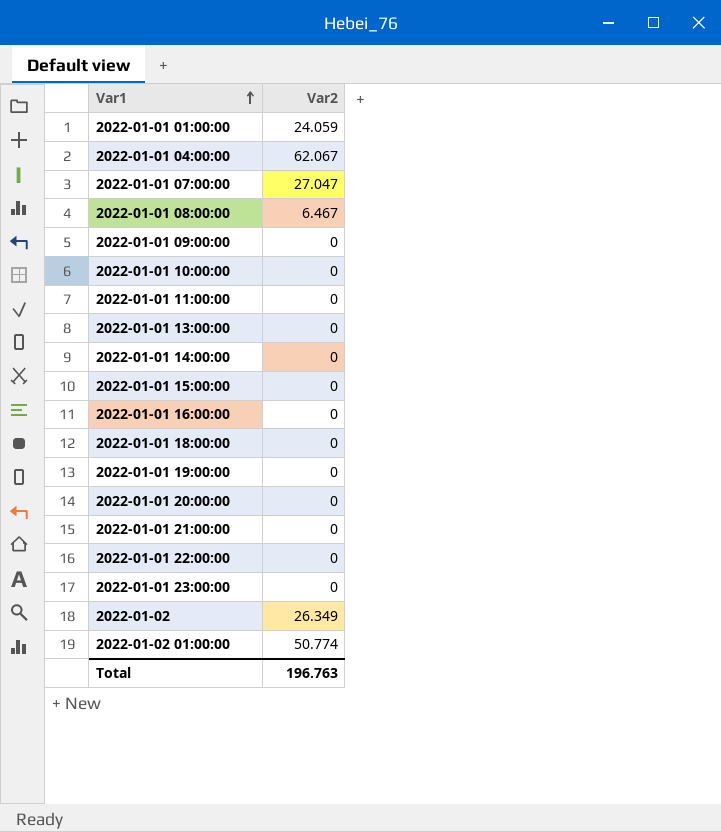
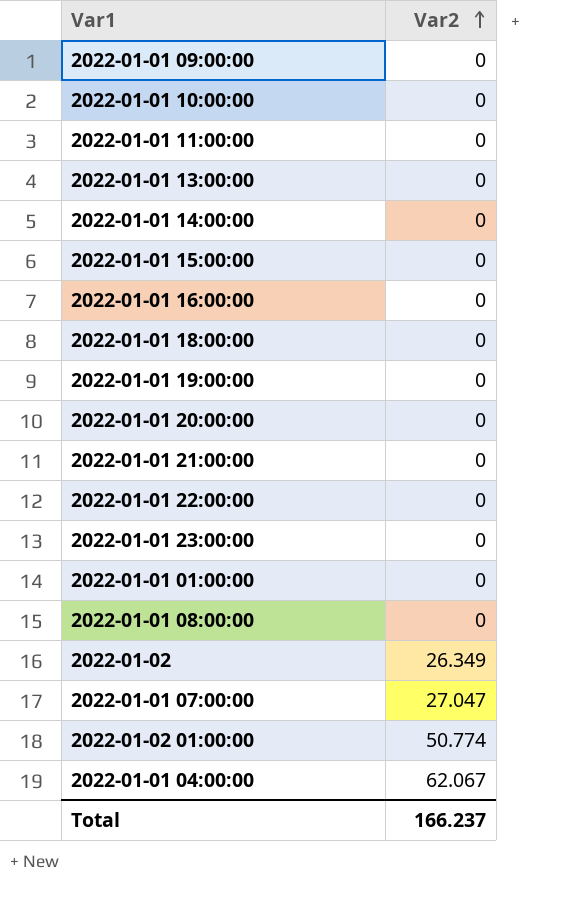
row order: Var1 ascending -> Var2 ascending
2022-01-01 01:00:00 | Var2: 24.059 -> 0
2022-01-01 08:00:00 | Var2: 6.467 -> 0
Total | Var2: 196.763 -> 166.237

